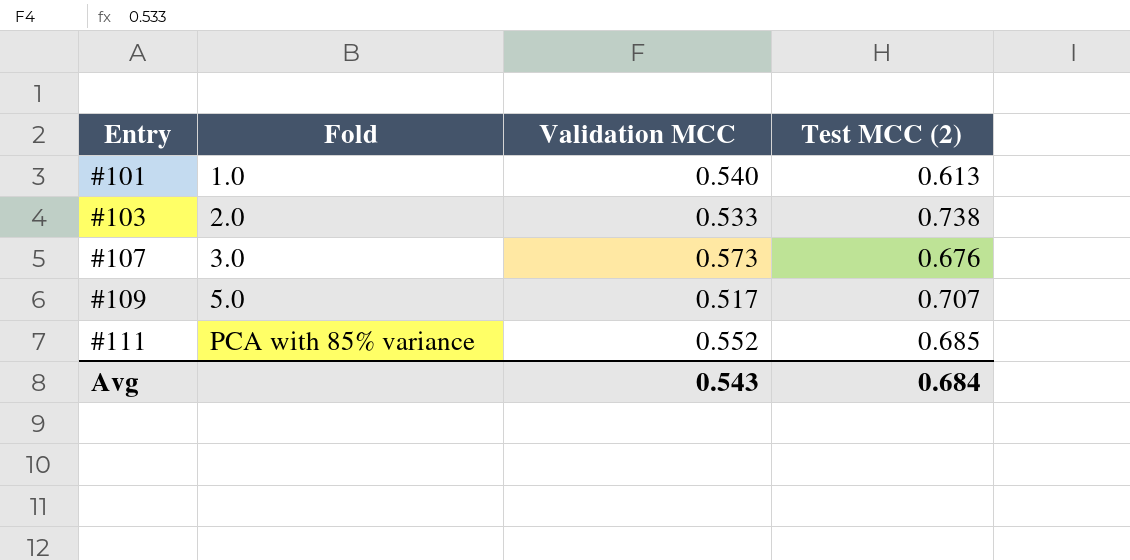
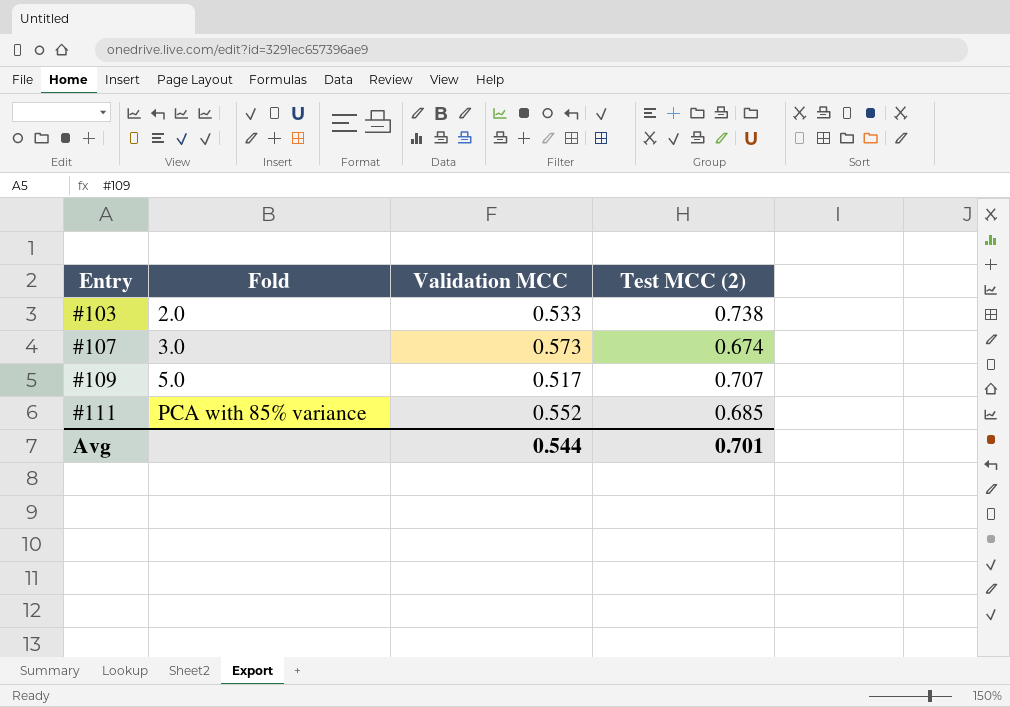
row #101: 1.0 | 0.540 | 0.613 -> none
#107 | Test MCC (2): 0.676 -> 0.674
Avg | Validation MCC: 0.543 -> 0.544
Avg | Test MCC (2): 0.684 -> 0.701

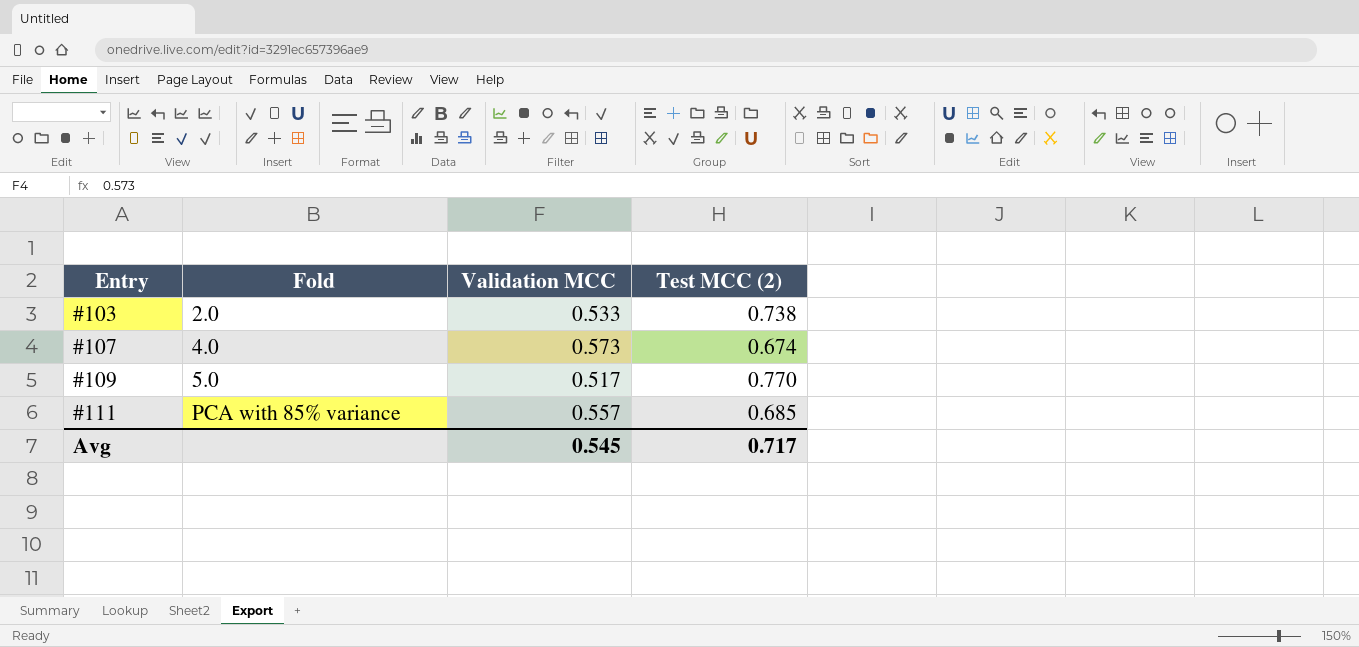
#107 | Fold: 3.0 -> 4.0
#109 | Test MCC (2): 0.707 -> 0.770
#111 | Validation MCC: 0.552 -> 0.557
Avg | Validation MCC: 0.544 -> 0.545
Avg | Test MCC (2): 0.701 -> 0.717

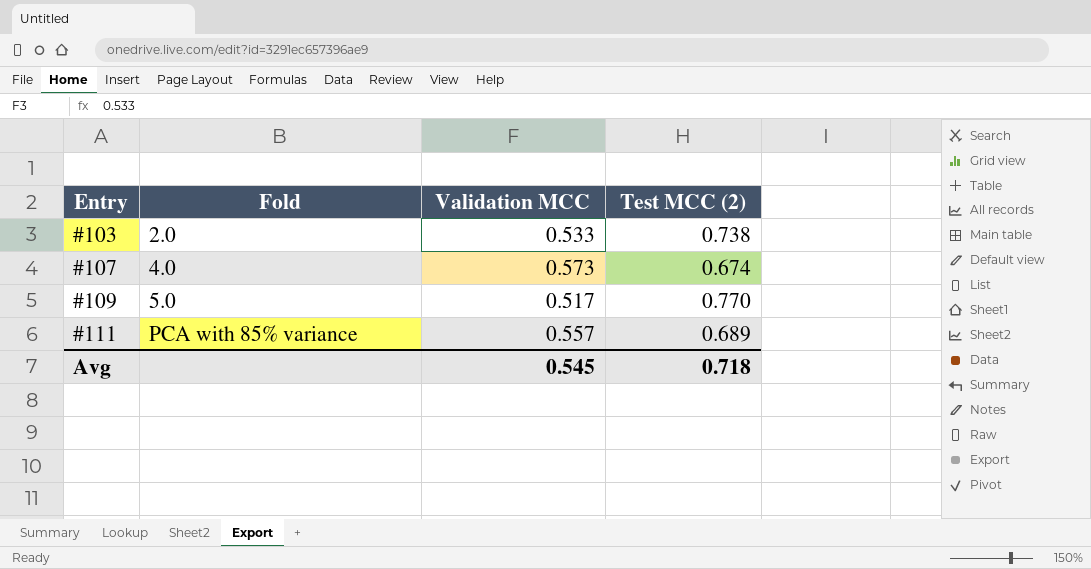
#111 | Test MCC (2): 0.685 -> 0.689
Avg | Test MCC (2): 0.717 -> 0.718

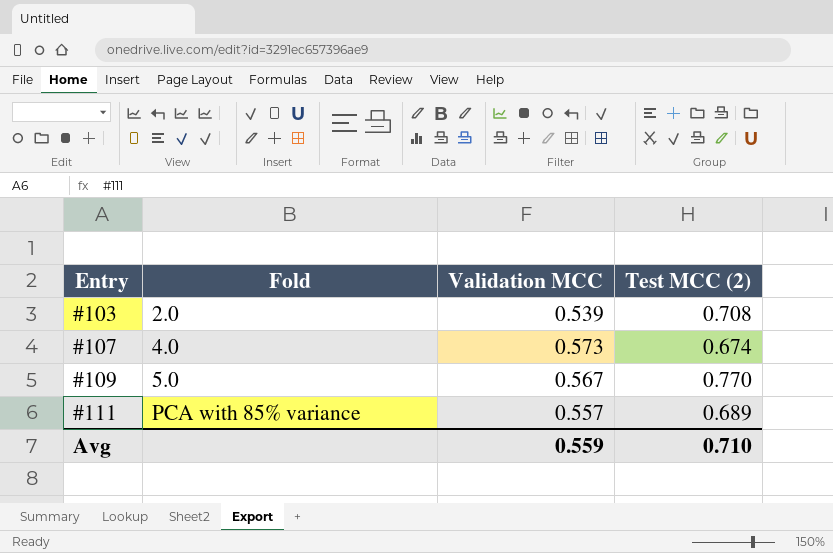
#103 | Validation MCC: 0.533 -> 0.539
#103 | Test MCC (2): 0.738 -> 0.708
#109 | Validation MCC: 0.517 -> 0.567
Avg | Validation MCC: 0.545 -> 0.559
Avg | Test MCC (2): 0.718 -> 0.710

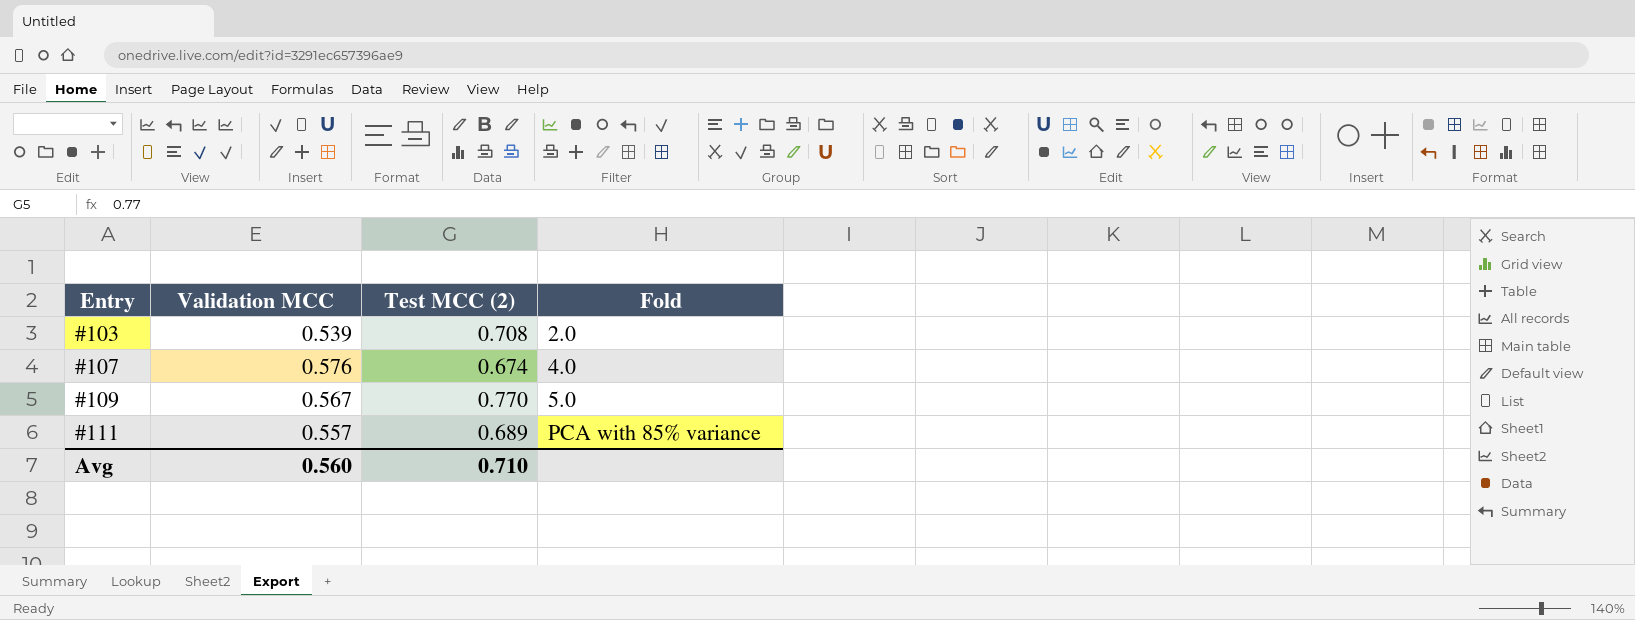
column Fold | position: 2 -> 4
#107 | Validation MCC: 0.573 -> 0.576
Avg | Validation MCC: 0.559 -> 0.560

